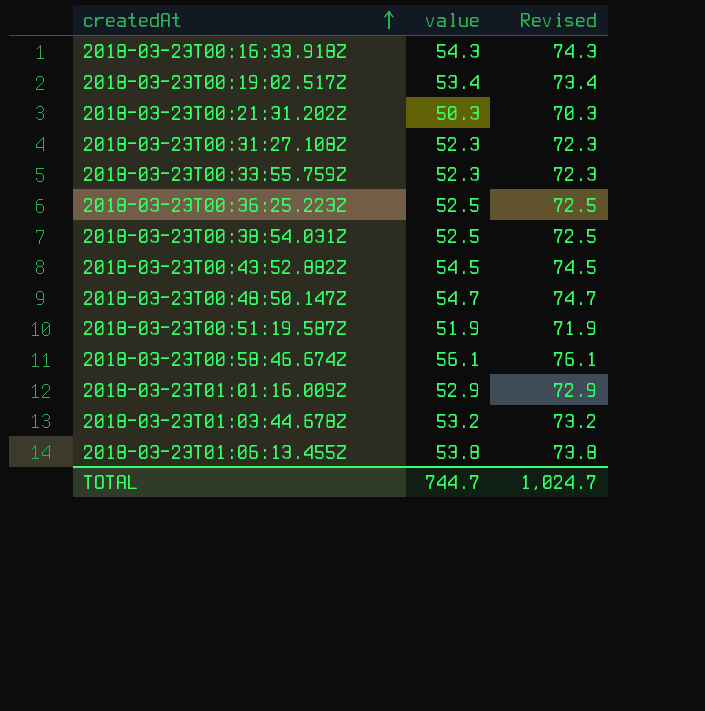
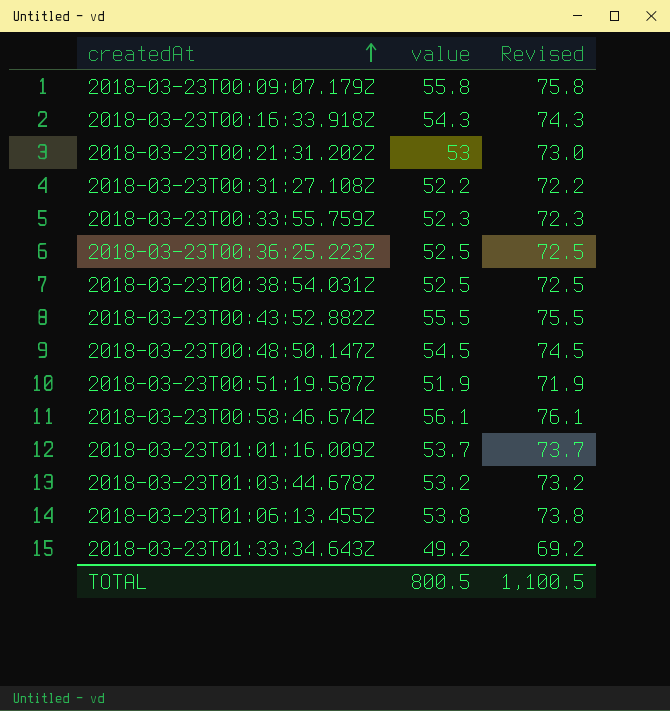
row 2018-03-23T00:19:02.517Z: 53.4 | 73.4 -> none
row 2018-03-23T00:09:07.179Z: none -> 55.8 | 75.8
2018-03-23T00:21:31.202Z | value: 50.3 -> 53
2018-03-23T00:21:31.202Z | Revised: 70.3 -> 73.0
2018-03-23T00:31:27.108Z | value: 52.3 -> 52.2
2018-03-23T00:31:27.108Z | Revised: 72.3 -> 72.2
2018-03-23T00:43:52.882Z | value: 54.5 -> 55.5
2018-03-23T00:43:52.882Z | Revised: 74.5 -> 75.5
2018-03-23T00:48:50.147Z | value: 54.7 -> 54.5
2018-03-23T00:48:50.147Z | Revised: 74.7 -> 74.5
2018-03-23T01:01:16.009Z | value: 52.9 -> 53.7
2018-03-23T01:01:16.009Z | Revised: 72.9 -> 73.7
row 2018-03-23T01:33:34.643Z: none -> 49.2 | 69.2
TOTAL | value: 744.7 -> 800.5
TOTAL | Revised: 1,024.7 -> 1,100.5

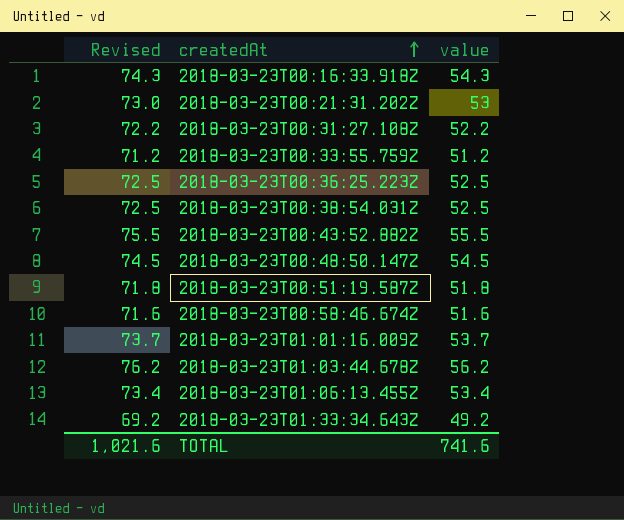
column Revised | position: 3 -> 1
row 2018-03-23T00:09:07.179Z: 55.8 | 75.8 -> none
2018-03-23T00:33:55.759Z | Revised: 72.3 -> 71.2
2018-03-23T00:33:55.759Z | value: 52.3 -> 51.2
2018-03-23T00:51:19.587Z | Revised: 71.9 -> 71.8
2018-03-23T00:51:19.587Z | value: 51.9 -> 51.8
2018-03-23T00:58:46.674Z | Revised: 76.1 -> 71.6
2018-03-23T00:58:46.674Z | value: 56.1 -> 51.6
2018-03-23T01:03:44.678Z | Revised: 73.2 -> 76.2
2018-03-23T01:03:44.678Z | value: 53.2 -> 56.2
2018-03-23T01:06:13.455Z | Revised: 73.8 -> 73.4
2018-03-23T01:06:13.455Z | value: 53.8 -> 53.4
TOTAL | Revised: 1,100.5 -> 1,021.6
TOTAL | value: 800.5 -> 741.6

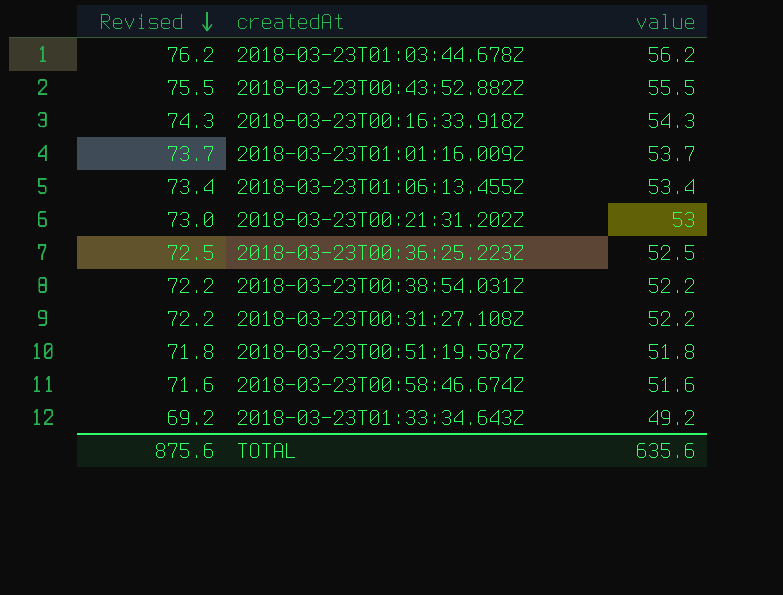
row order: createdAt ascending -> Revised descending
row 2018-03-23T00:33:55.759Z: 71.2 | 51.2 -> none
row 2018-03-23T00:48:50.147Z: 74.5 | 54.5 -> none
2018-03-23T00:38:54.031Z | Revised: 72.5 -> 72.2
2018-03-23T00:38:54.031Z | value: 52.5 -> 52.2
TOTAL | Revised: 1,021.6 -> 875.6
TOTAL | value: 741.6 -> 635.6

